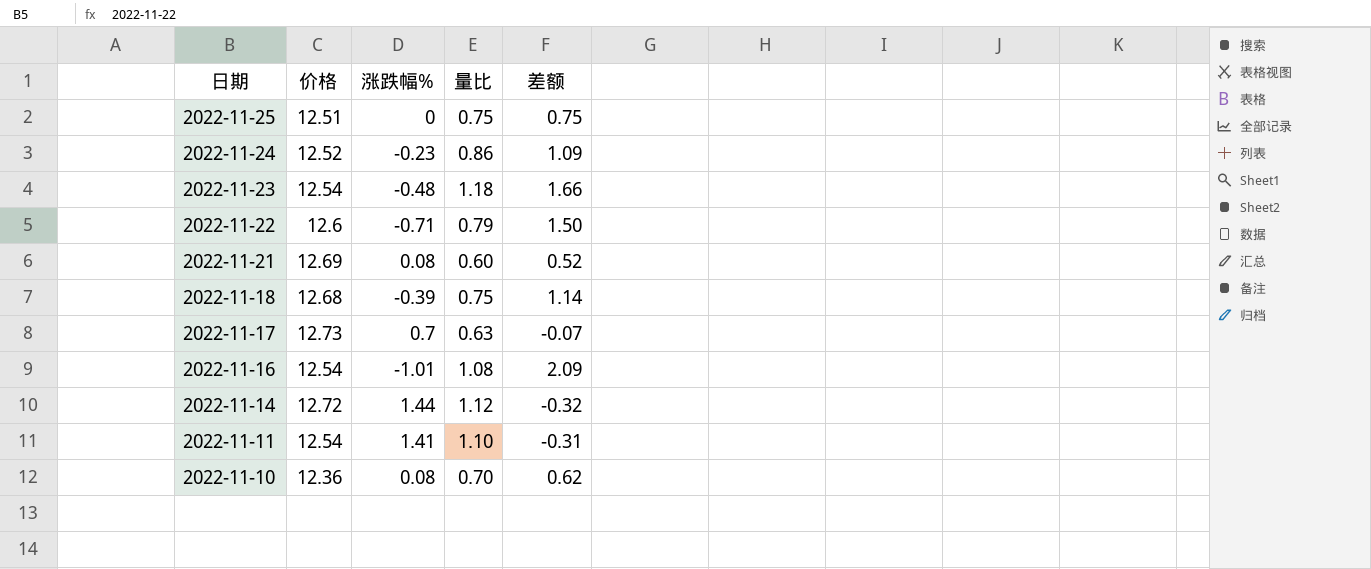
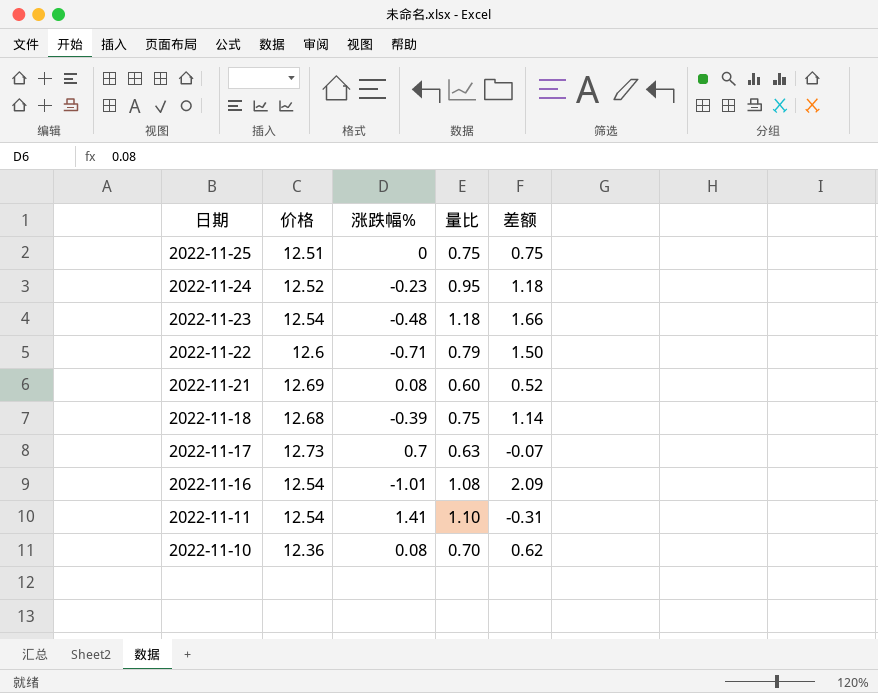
row 2022-11-14: 12.72 | 1.44 | 1.12 | -0.32 -> none
2022-11-24 | 量比: 0.86 -> 0.95
2022-11-24 | 差额: 1.09 -> 1.18

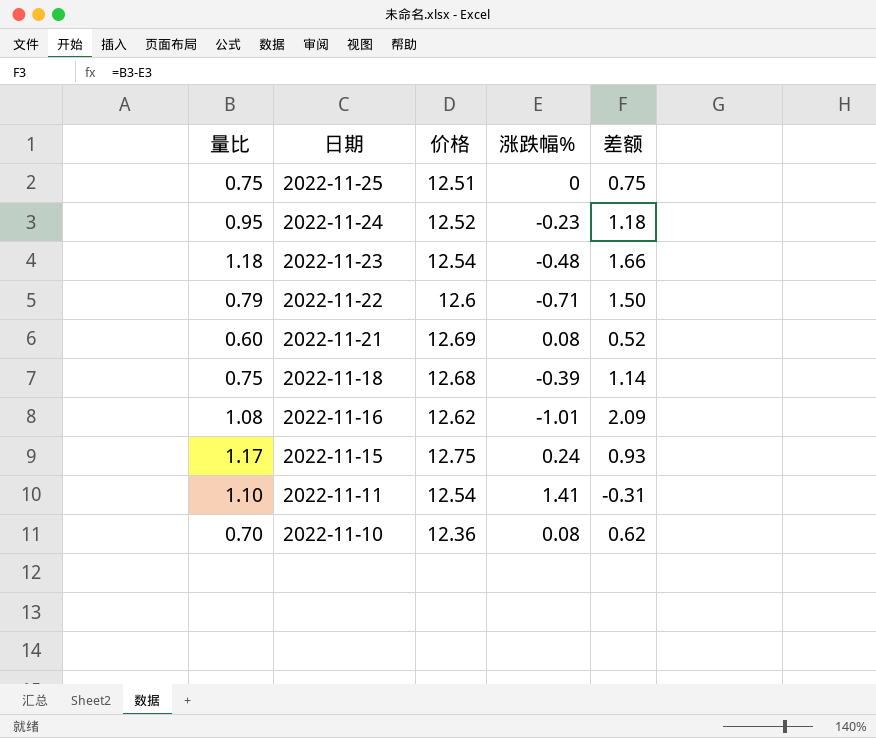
column 量比 | position: 4 -> 1
row 2022-11-17: 12.73 | 0.7 | 0.63 | -0.07 -> none
2022-11-16 | 价格: 12.54 -> 12.62
row 2022-11-15: none -> 1.17 | 12.75 | 0.24 | 0.93

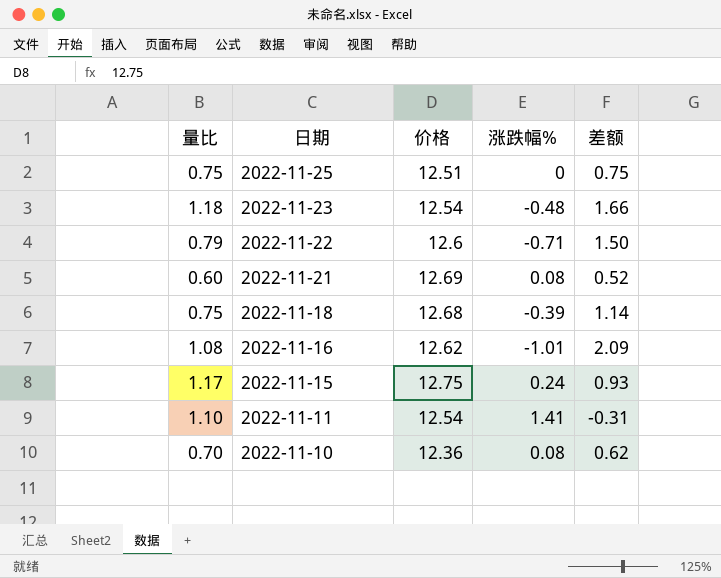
row 2022-11-24: 0.95 | 12.52 | -0.23 | 1.18 -> none

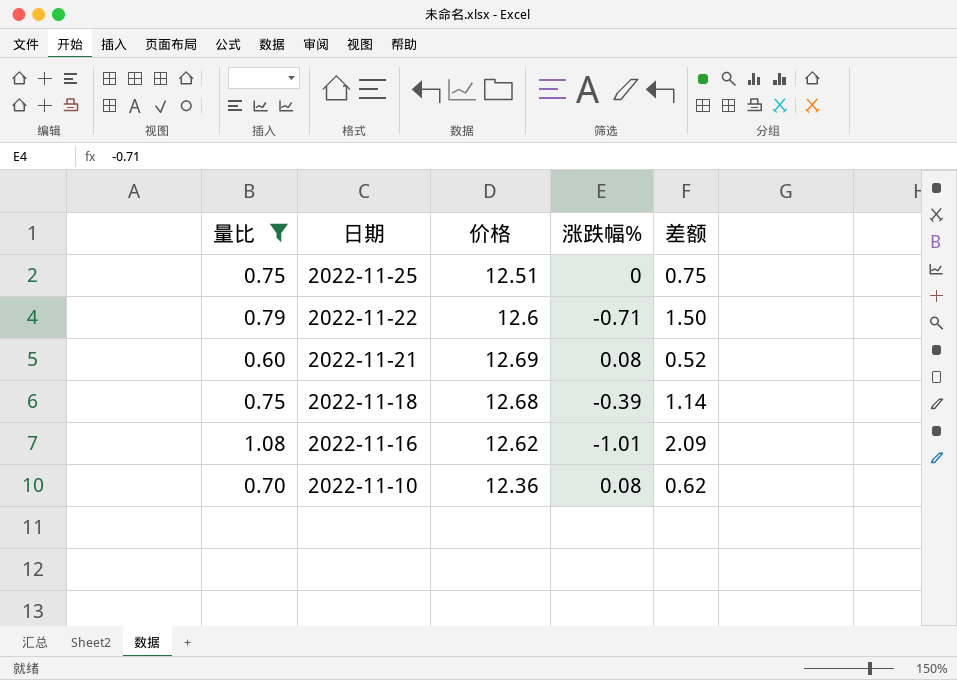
filter: none -> 量比 <= 1.08

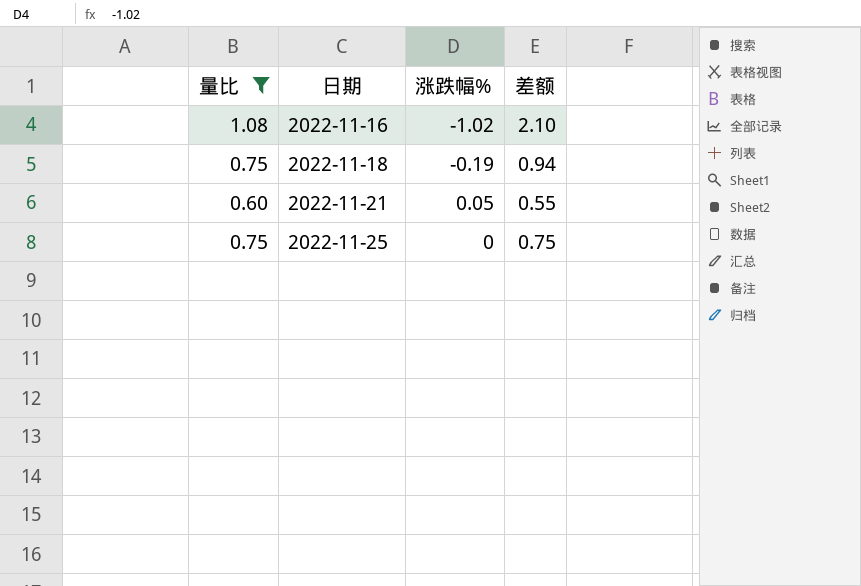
row order: 日期 descending -> 日期 ascending
column 价格 | position: 3 -> none
row 2022-11-22: 0.79 | 12.6 | -0.71 | 1.50 -> none
row 2022-11-10: 0.70 | 12.36 | 0.08 | 0.62 -> none
2022-11-16 | 涨跌幅%: -1.01 -> -1.02
2022-11-16 | 差额: 2.09 -> 2.10
2022-11-18 | 涨跌幅%: -0.39 -> -0.19
2022-11-18 | 差额: 1.14 -> 0.94
2022-11-21 | 涨跌幅%: 0.08 -> 0.05
2022-11-21 | 差额: 0.52 -> 0.55

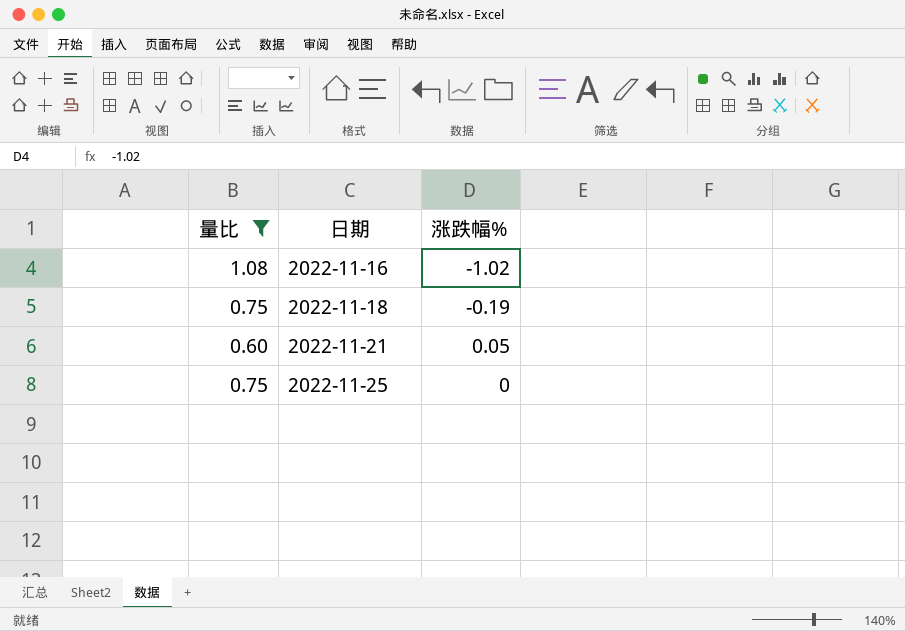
column 差额 | formula: [量比] - [涨跌幅%] -> none

